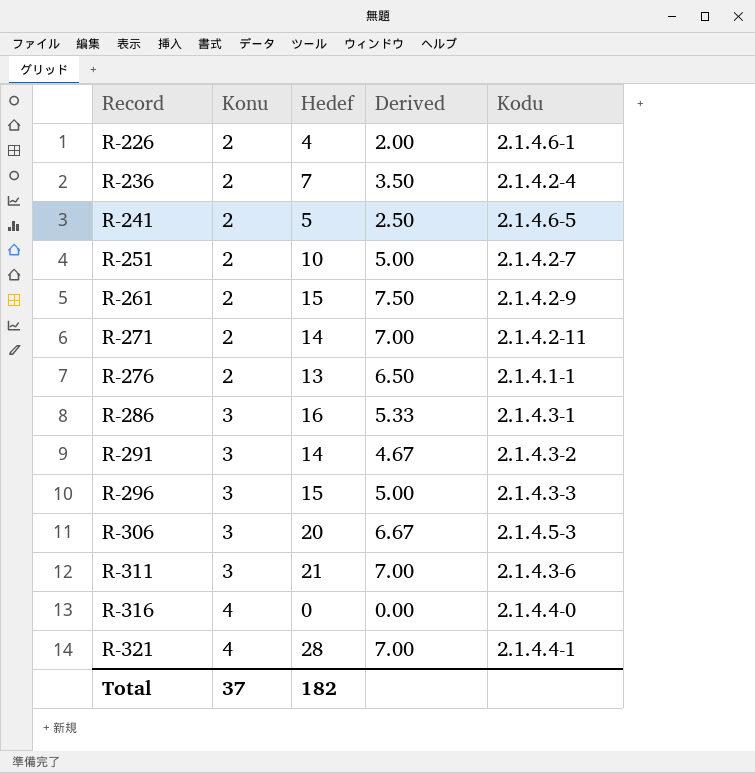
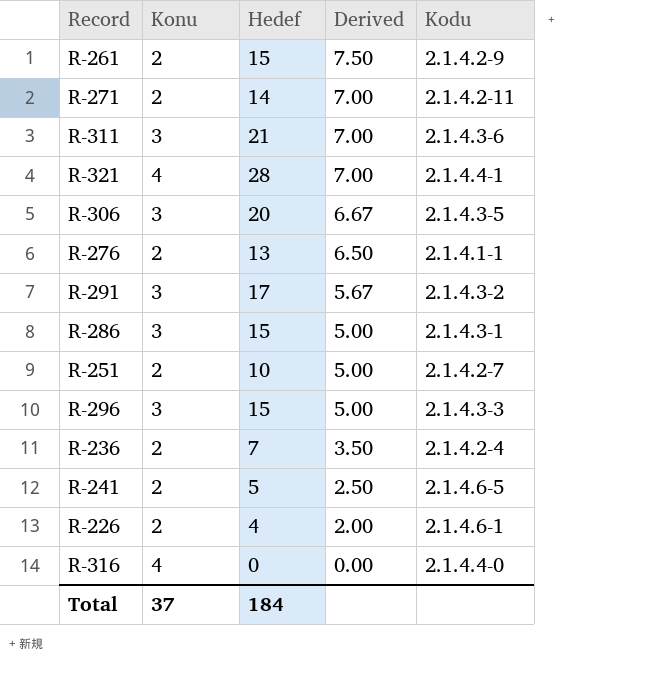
row order: Record ascending -> Derived descending
R-306 | Kodu: 2.1.4.5-3 -> 2.1.4.3-5
R-291 | Hedef: 14 -> 17
R-291 | Derived: 4.67 -> 5.67
R-286 | Hedef: 16 -> 15
R-286 | Derived: 5.33 -> 5.00
Total | Hedef: 182 -> 184

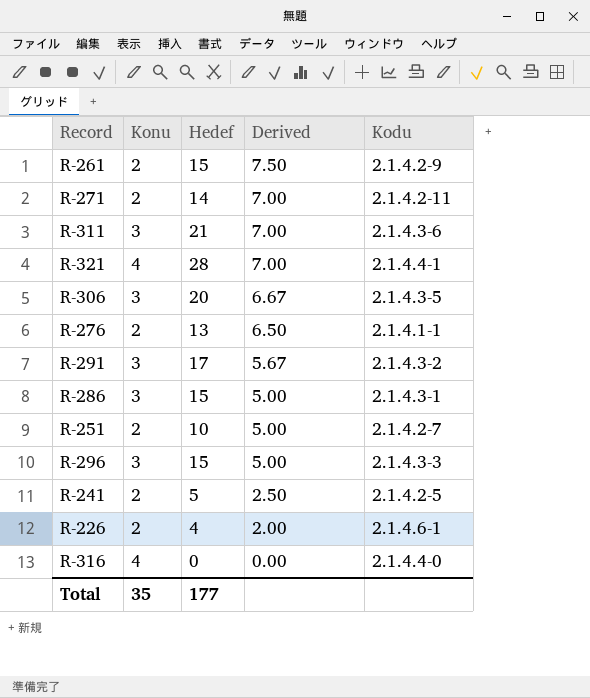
row R-236: 2 | 7 | 3.50 | 2.1.4.2-4 -> none
R-241 | Kodu: 2.1.4.6-5 -> 2.1.4.2-5
Total | Konu: 37 -> 35
Total | Hedef: 184 -> 177

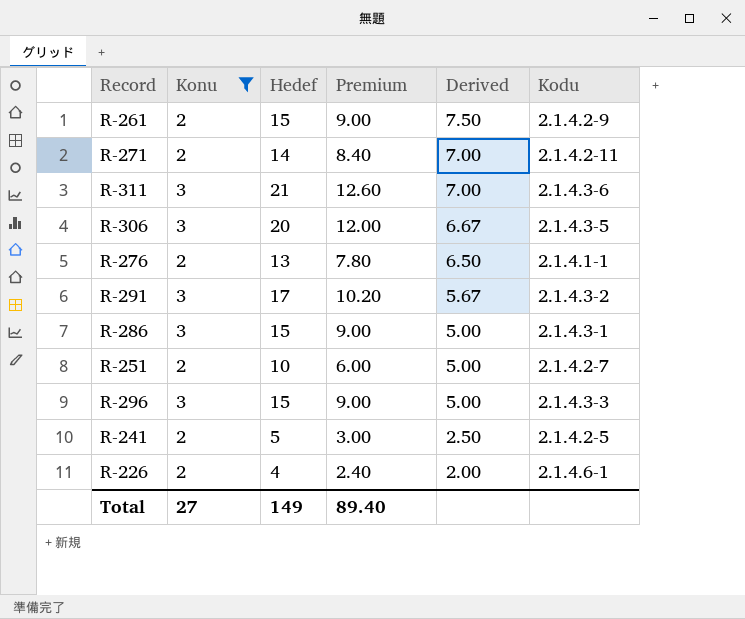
filter: none -> Konu != 4
column Premium | formula: none -> [Hedef] * 0.6
Total | Konu: 35 -> 27
Total | Hedef: 177 -> 149

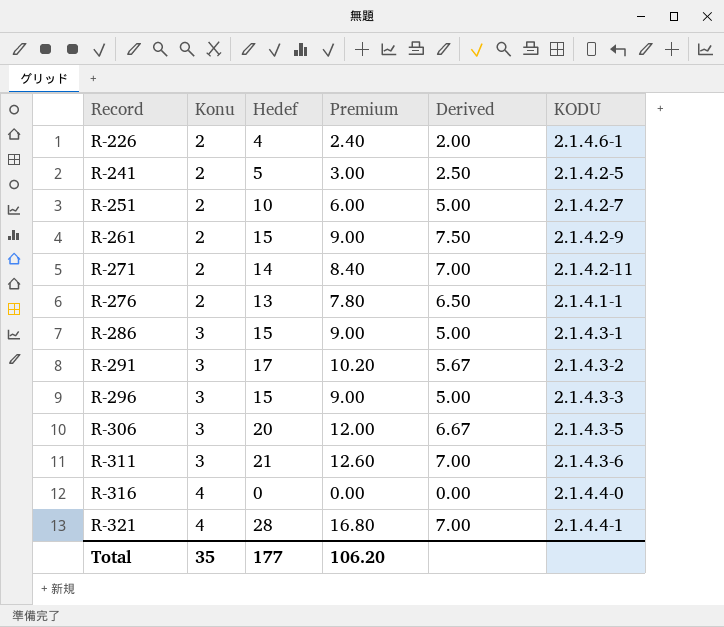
filter: Konu != 4 -> none
row order: Derived descending -> Record ascending
column name: Kodu -> KODU
Total | Konu: 27 -> 35
Total | Hedef: 149 -> 177
Total | Premium: 89.40 -> 106.20

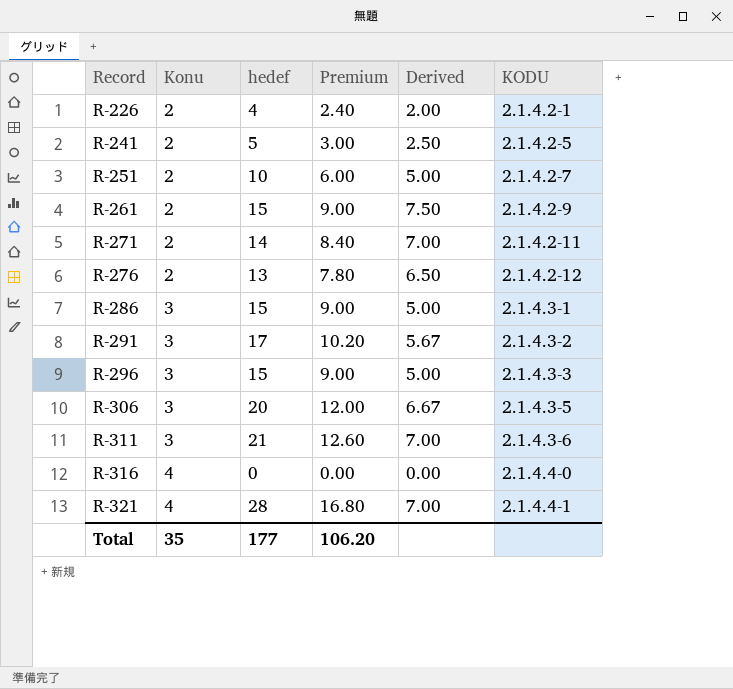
column name: Hedef -> hedef
R-226 | KODU: 2.1.4.6-1 -> 2.1.4.2-1
R-276 | KODU: 2.1.4.1-1 -> 2.1.4.2-12

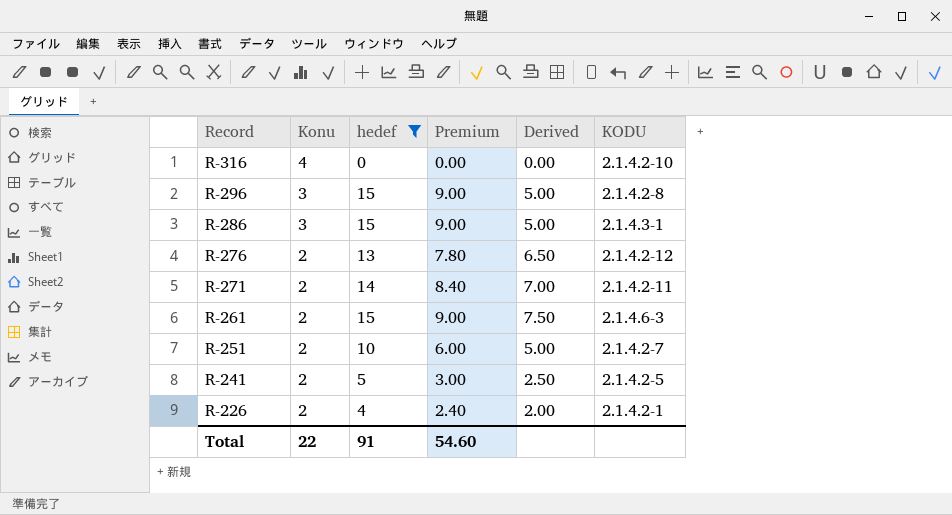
filter: none -> hedef <= 15
row order: Record ascending -> Record descending
R-316 | KODU: 2.1.4.4-0 -> 2.1.4.2-10
R-296 | KODU: 2.1.4.3-3 -> 2.1.4.2-8
R-261 | KODU: 2.1.4.2-9 -> 2.1.4.6-3
Total | Konu: 35 -> 22
Total | hedef: 177 -> 91
Total | Premium: 106.20 -> 54.60

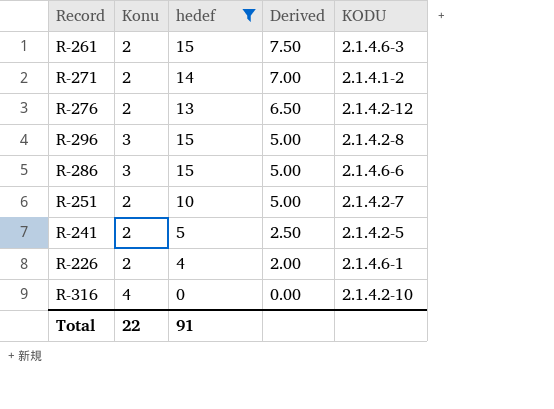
row order: Record descending -> Derived descending
column Premium | formula: [hedef] * 0.6 -> none
R-271 | KODU: 2.1.4.2-11 -> 2.1.4.1-2
R-286 | KODU: 2.1.4.3-1 -> 2.1.4.6-6
R-226 | KODU: 2.1.4.2-1 -> 2.1.4.6-1

